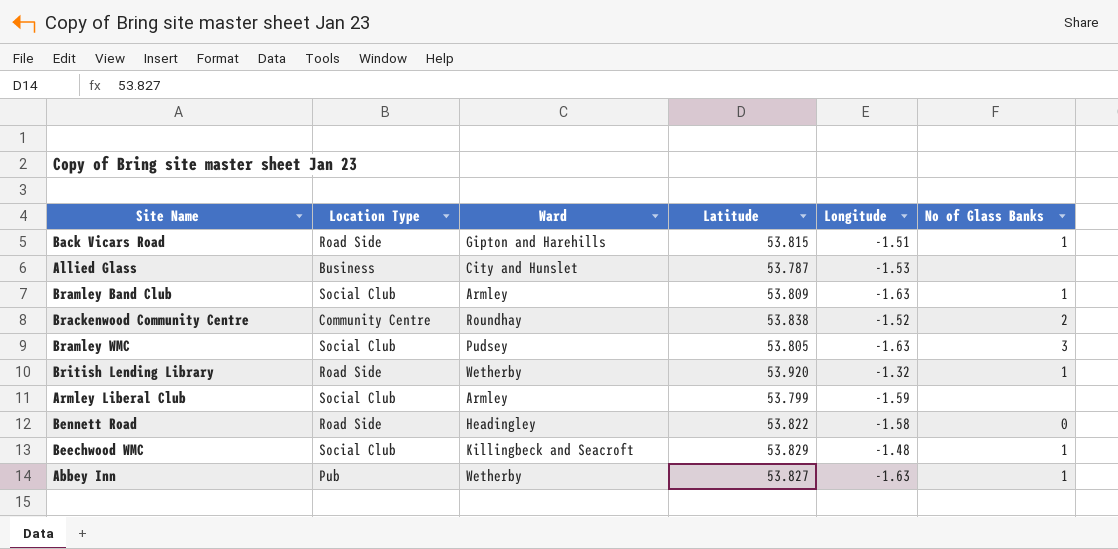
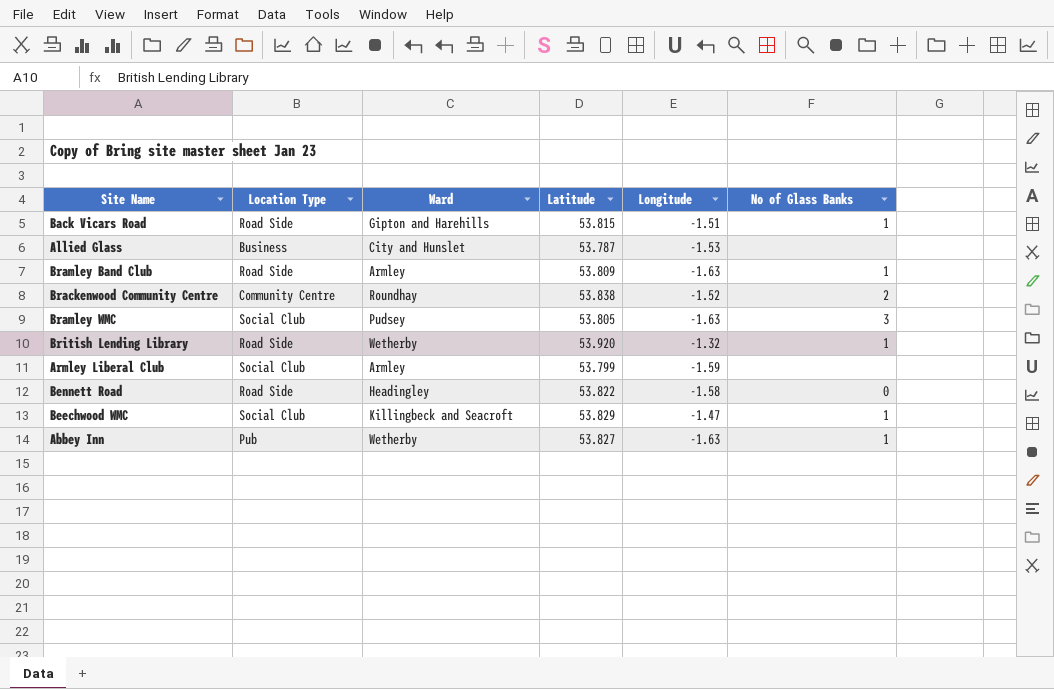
Bramley Band Club | Location Type: Social Club -> Road Side
Beechwood WMC | Longitude: -1.48 -> -1.47

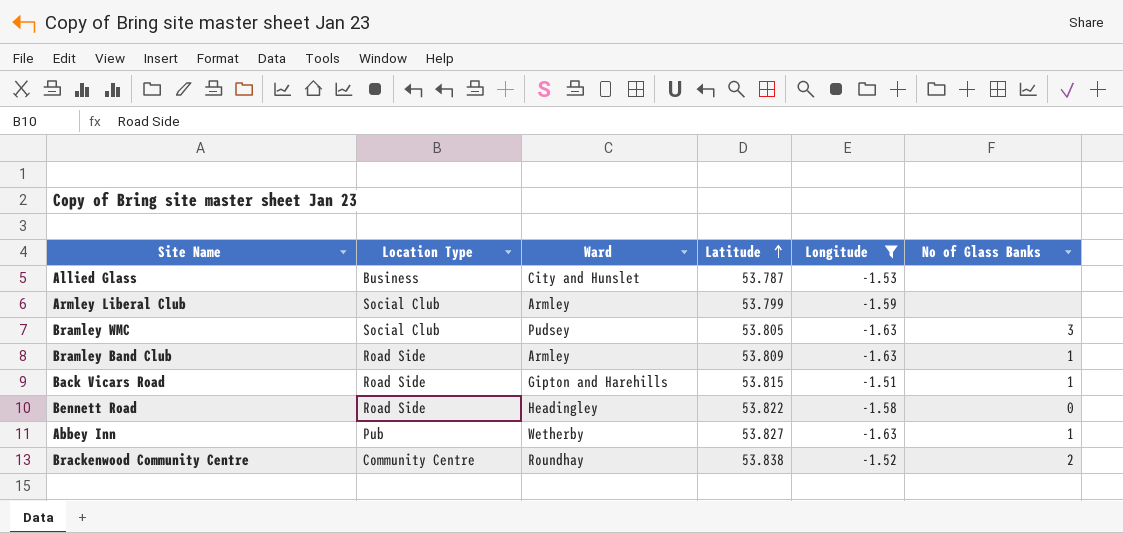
filter: none -> Longitude <= -1.51
row order: none -> Latitude ascending

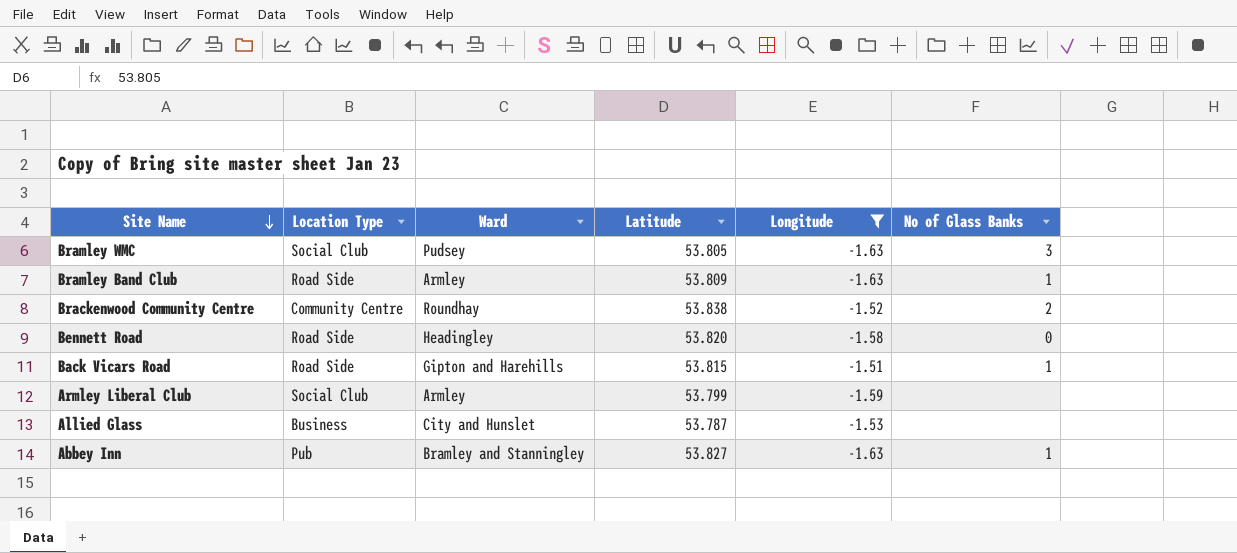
row order: Latitude ascending -> Site Name descending
Bennett Road | Latitude: 53.822 -> 53.820
Abbey Inn | Ward: Wetherby -> Bramley and Stanningley

